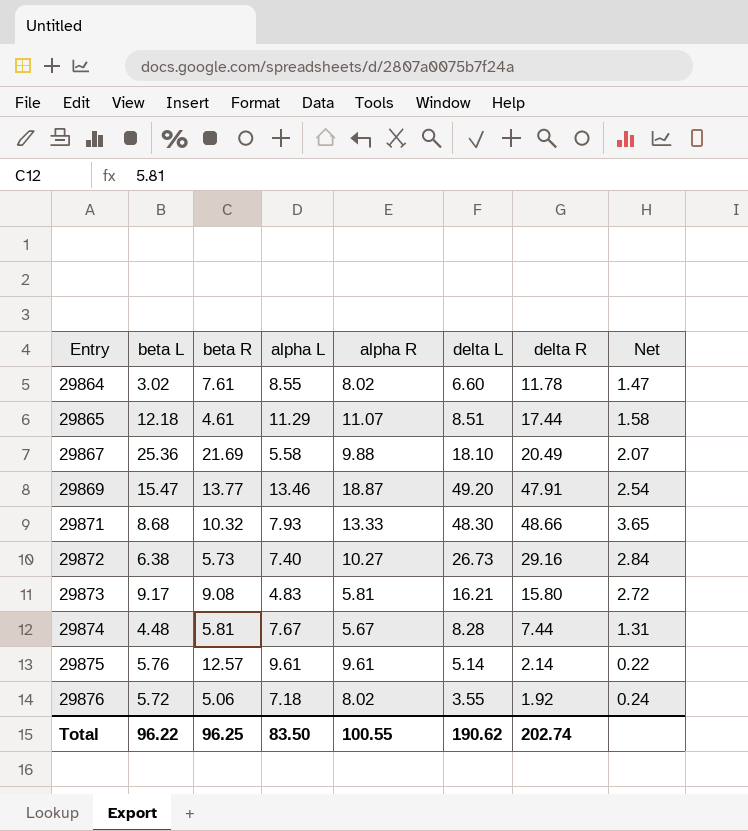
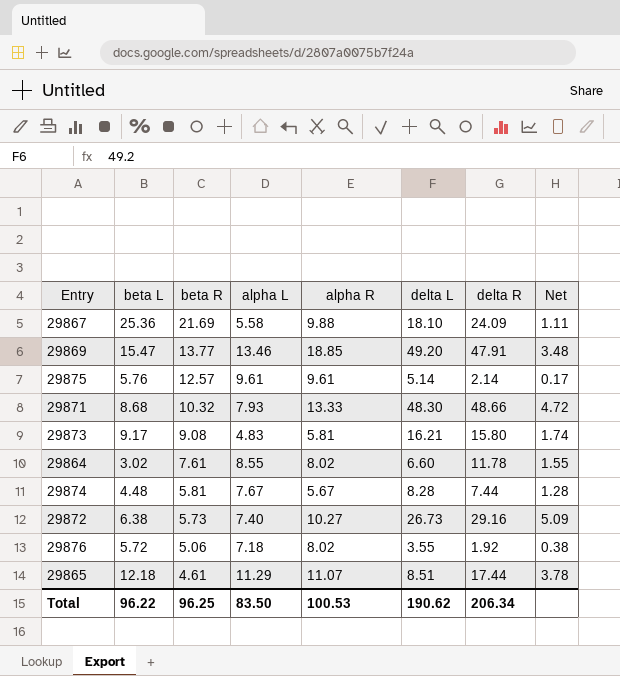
row order: Entry ascending -> beta R descending
column Net | formula: [delta R] / [alpha R] -> [delta R] / [beta R]
29867 | delta R: 20.49 -> 24.09
29869 | alpha R: 18.87 -> 18.85
Total | alpha R: 100.55 -> 100.53
Total | delta R: 202.74 -> 206.34

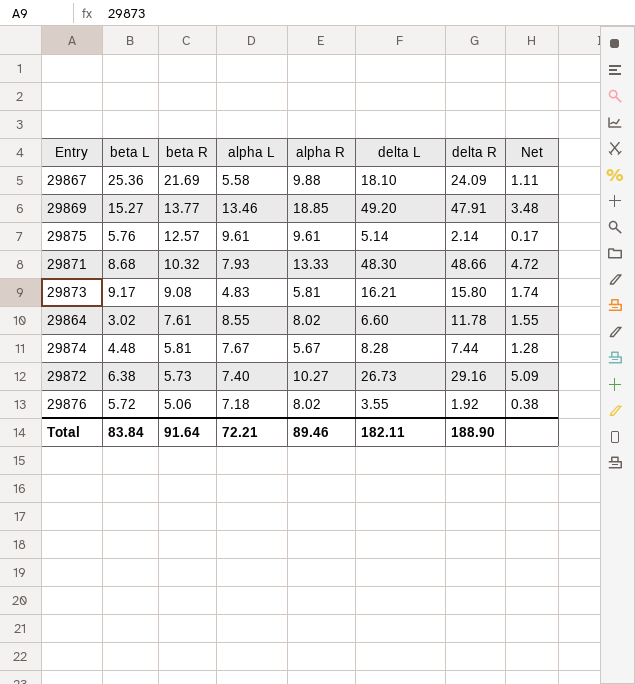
row 29865: 12.18 | 4.61 | 11.29 | 11.07 | 8.51 | 17.44 | 3.78 -> none
29869 | beta L: 15.47 -> 15.27
Total | beta L: 96.22 -> 83.84
Total | beta R: 96.25 -> 91.64
Total | alpha L: 83.50 -> 72.21
Total | alpha R: 100.53 -> 89.46
Total | delta L: 190.62 -> 182.11
Total | delta R: 206.34 -> 188.90

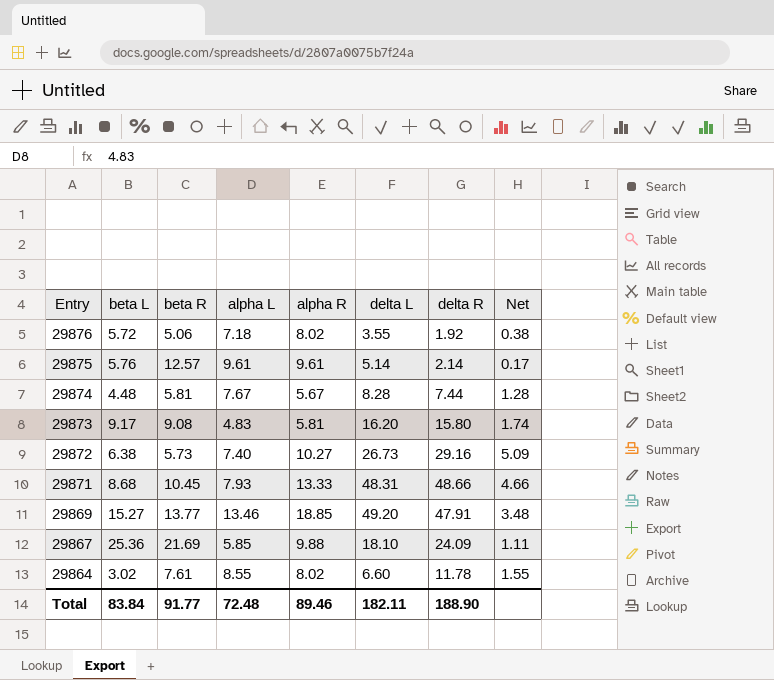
row order: beta R descending -> Entry descending
29873 | delta L: 16.21 -> 16.20
29871 | beta R: 10.32 -> 10.45
29871 | delta L: 48.30 -> 48.31
29871 | Net: 4.72 -> 4.66
29867 | alpha L: 5.58 -> 5.85
Total | beta R: 91.64 -> 91.77
Total | alpha L: 72.21 -> 72.48

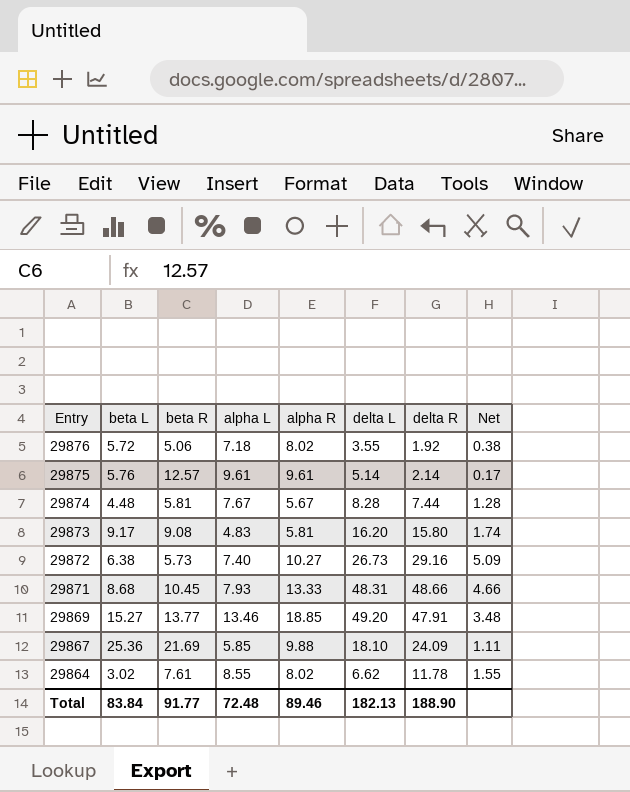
29864 | delta L: 6.60 -> 6.62
Total | delta L: 182.11 -> 182.13

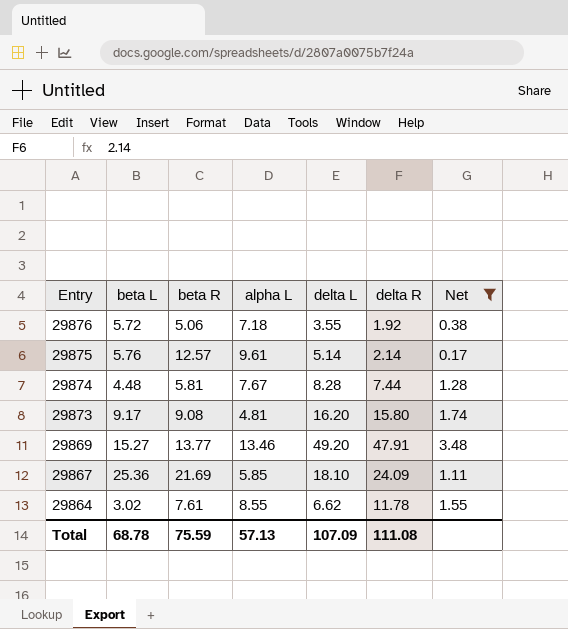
filter: none -> Net <= 3.48
column alpha R | position: 5 -> none
29873 | alpha L: 4.83 -> 4.81
Total | beta L: 83.84 -> 68.78
Total | beta R: 91.77 -> 75.59
Total | alpha L: 72.48 -> 57.13
Total | delta L: 182.13 -> 107.09
Total | delta R: 188.90 -> 111.08

